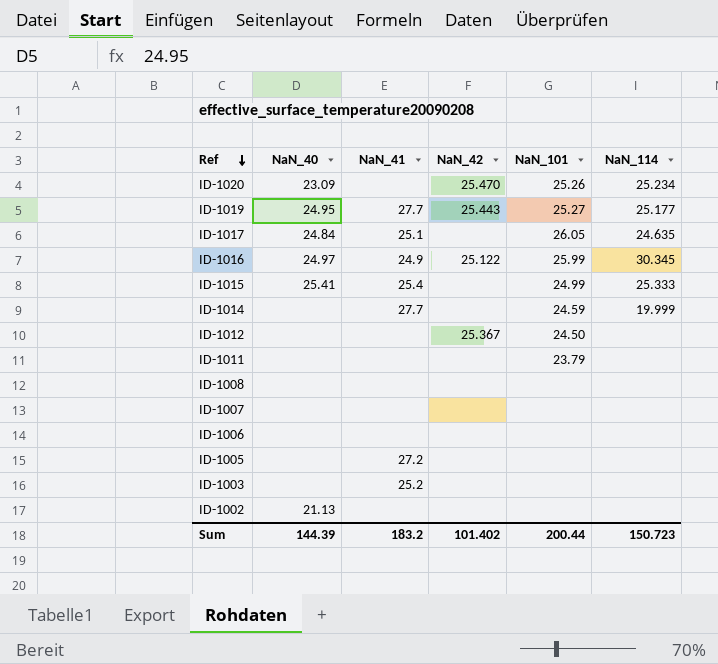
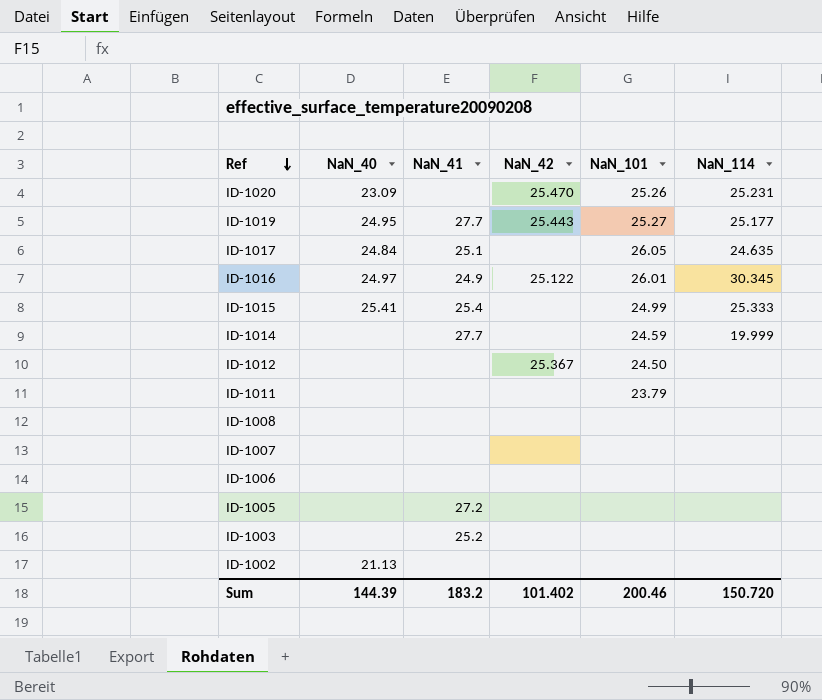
ID-1020 | NaN_114: 25.234 -> 25.231
ID-1016 | NaN_101: 25.99 -> 26.01
Sum | NaN_101: 200.44 -> 200.46
Sum | NaN_114: 150.723 -> 150.720

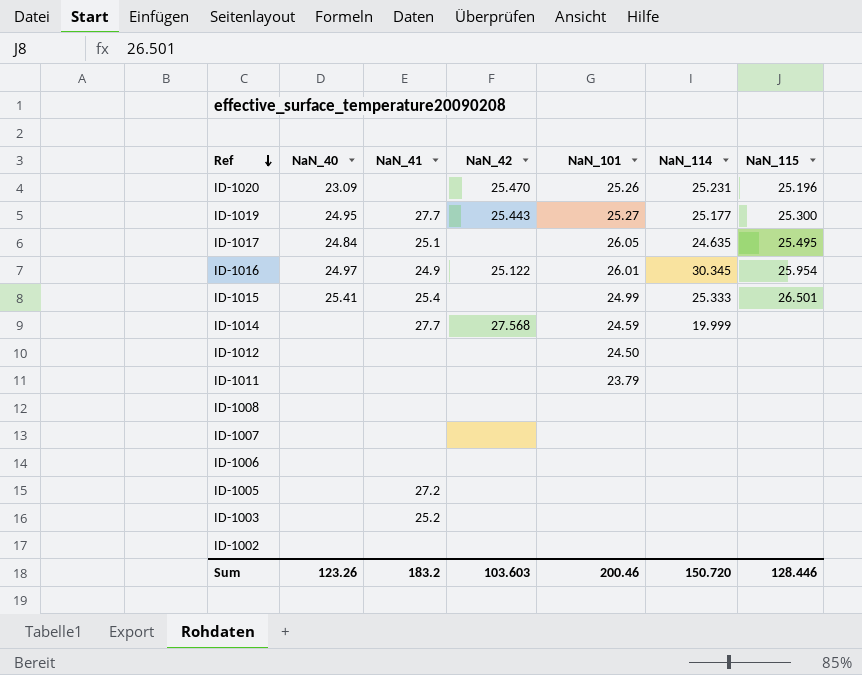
column NaN_115 | position: none -> 7
ID-1014 | NaN_42: none -> 27.568
ID-1012 | NaN_42: 25.367 -> none
ID-1002 | NaN_40: 21.13 -> none
Sum | NaN_40: 144.39 -> 123.26
Sum | NaN_42: 101.402 -> 103.603

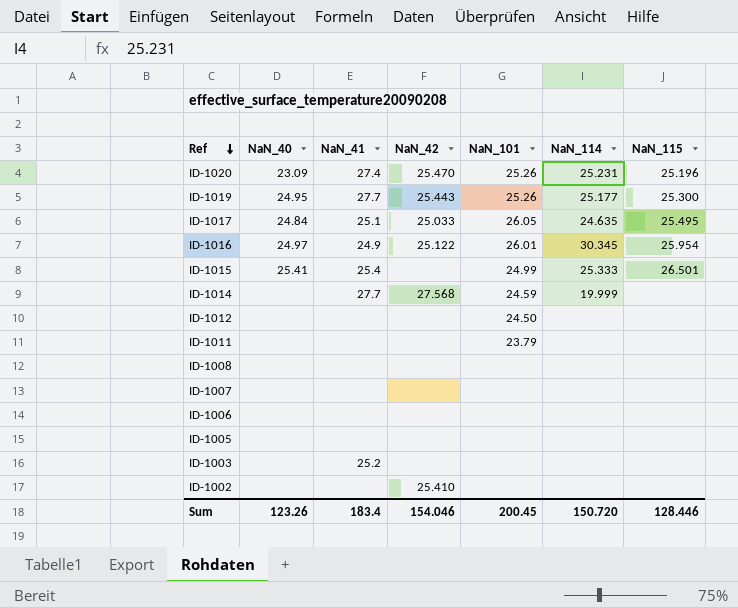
ID-1020 | NaN_41: none -> 27.4
ID-1019 | NaN_101: 25.27 -> 25.26
ID-1017 | NaN_42: none -> 25.033
ID-1005 | NaN_41: 27.2 -> none
ID-1002 | NaN_42: none -> 25.410
Sum | NaN_41: 183.2 -> 183.4
Sum | NaN_42: 103.603 -> 154.046
Sum | NaN_101: 200.46 -> 200.45

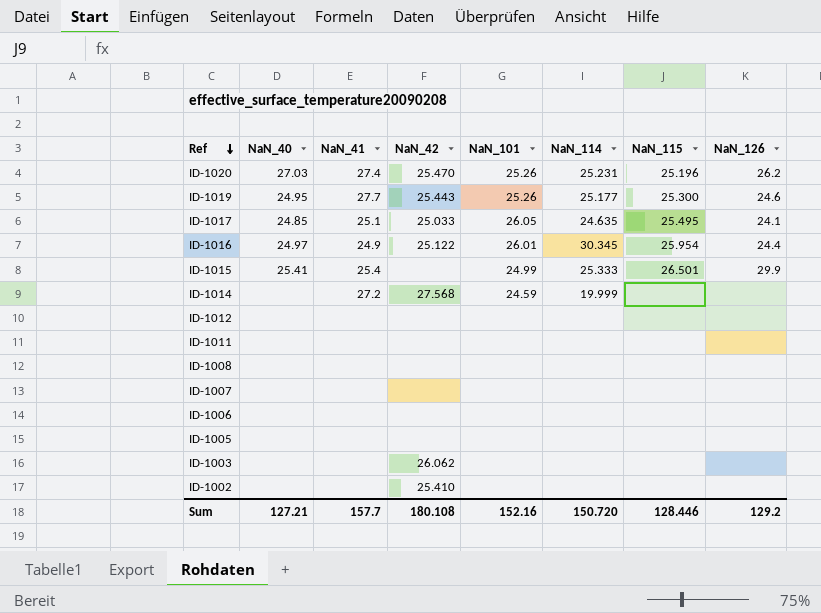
column NaN_126 | position: none -> 8
ID-1020 | NaN_40: 23.09 -> 27.03
ID-1017 | NaN_40: 24.84 -> 24.85
ID-1014 | NaN_41: 27.7 -> 27.2
ID-1012 | NaN_101: 24.50 -> none
ID-1011 | NaN_101: 23.79 -> none
ID-1003 | NaN_41: 25.2 -> none
ID-1003 | NaN_42: none -> 26.062
Sum | NaN_40: 123.26 -> 127.21
Sum | NaN_41: 183.4 -> 157.7
Sum | NaN_42: 154.046 -> 180.108
Sum | NaN_101: 200.45 -> 152.16

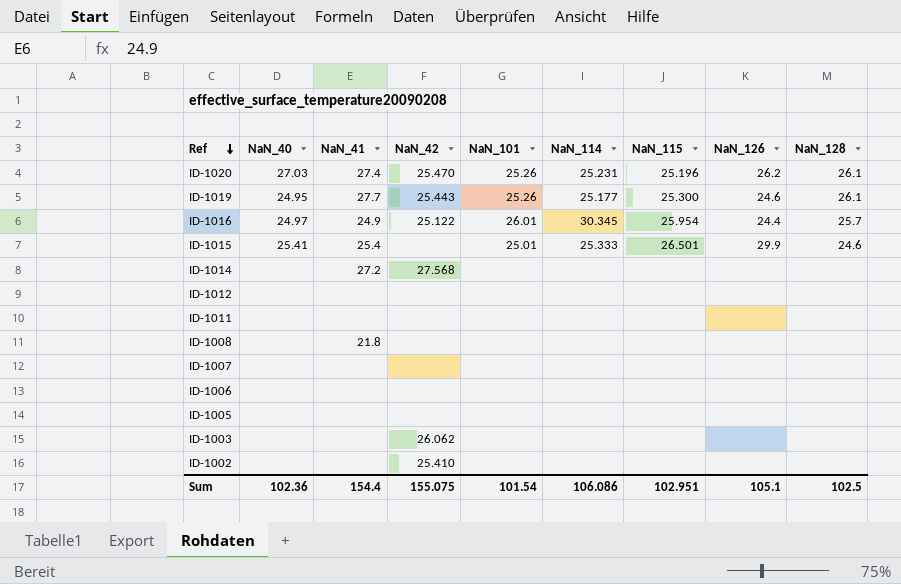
column NaN_128 | position: none -> 9
row ID-1017: 24.85 | 25.1 | 25.033 | 26.05 | 24.635 | 25.495 | 24.1 -> none
ID-1015 | NaN_101: 24.99 -> 25.01
ID-1014 | NaN_101: 24.59 -> none
ID-1014 | NaN_114: 19.999 -> none
ID-1008 | NaN_41: none -> 21.8
Sum | NaN_40: 127.21 -> 102.36
Sum | NaN_41: 157.7 -> 154.4
Sum | NaN_42: 180.108 -> 155.075
Sum | NaN_101: 152.16 -> 101.54
Sum | NaN_114: 150.720 -> 106.086
Sum | NaN_115: 128.446 -> 102.951
Sum | NaN_126: 129.2 -> 105.1

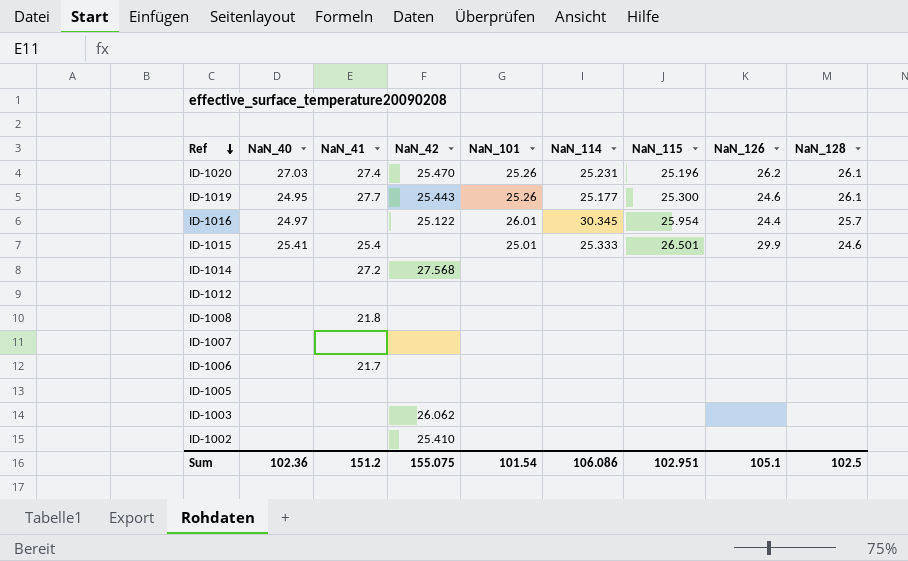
row ID-1011: none | none | none | none | none | none | none | none -> none
ID-1016 | NaN_41: 24.9 -> none
ID-1006 | NaN_41: none -> 21.7
Sum | NaN_41: 154.4 -> 151.2

